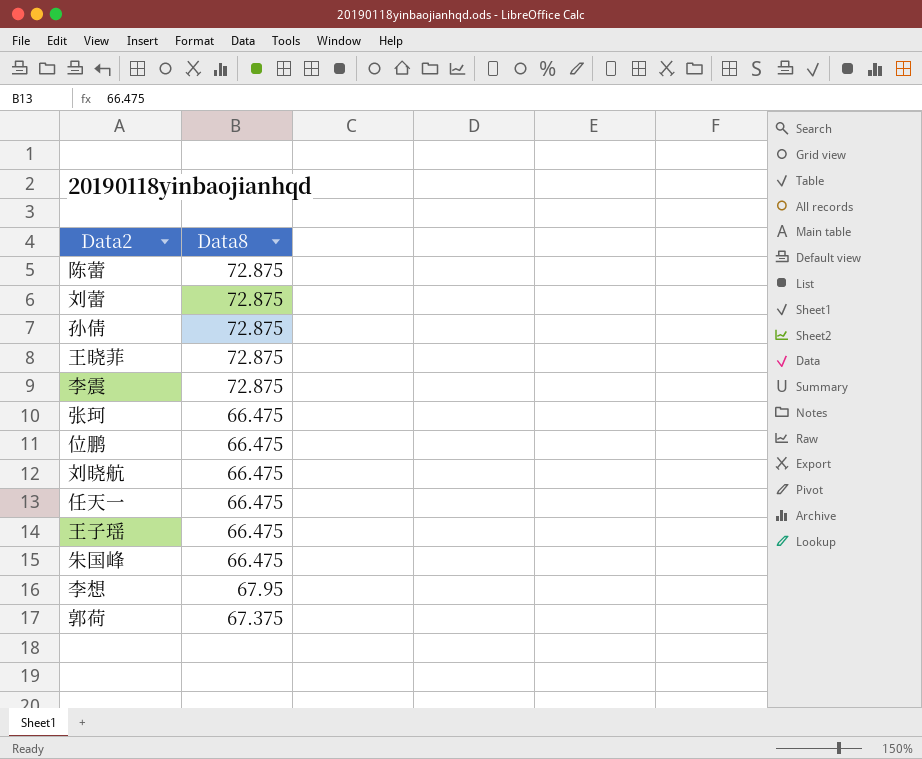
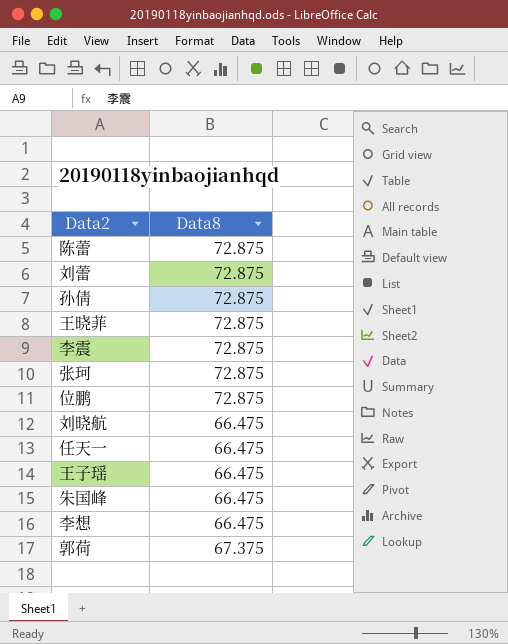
张珂 | Data8: 66.475 -> 72.875
位鹏 | Data8: 66.475 -> 72.875
李想 | Data8: 67.95 -> 66.475

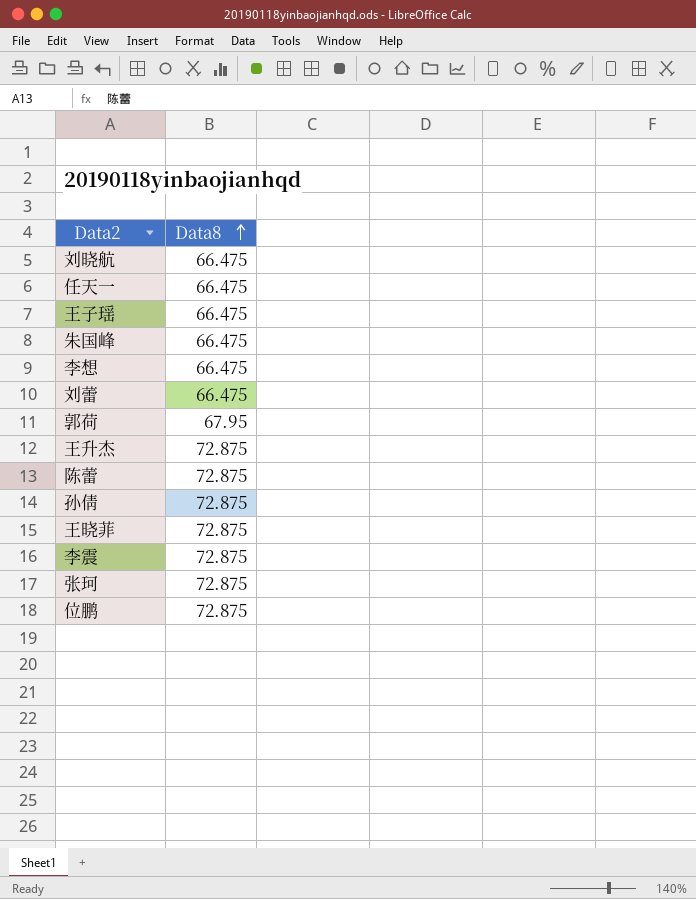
row order: none -> Data8 ascending
刘蕾 | Data8: 72.875 -> 66.475
郭荷 | Data8: 67.375 -> 67.95
row 王升杰: none -> 72.875

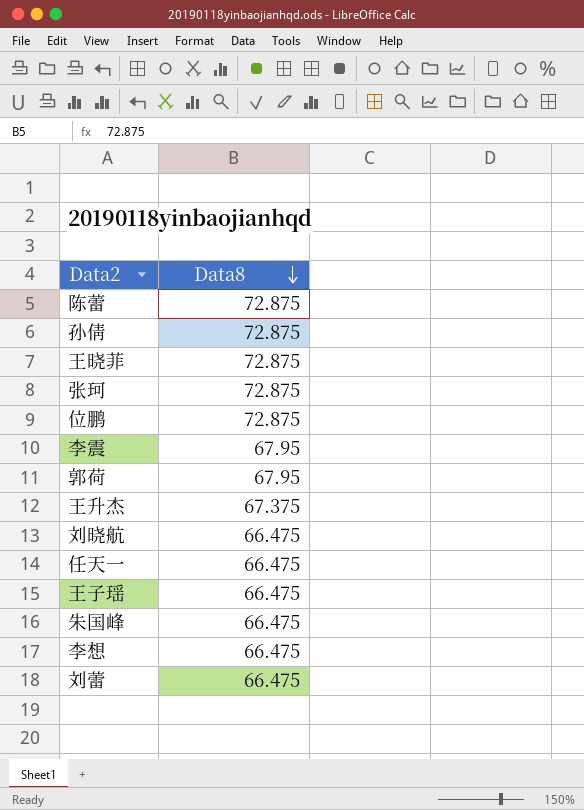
row order: Data8 ascending -> Data8 descending
李震 | Data8: 72.875 -> 67.95
王升杰 | Data8: 72.875 -> 67.375

